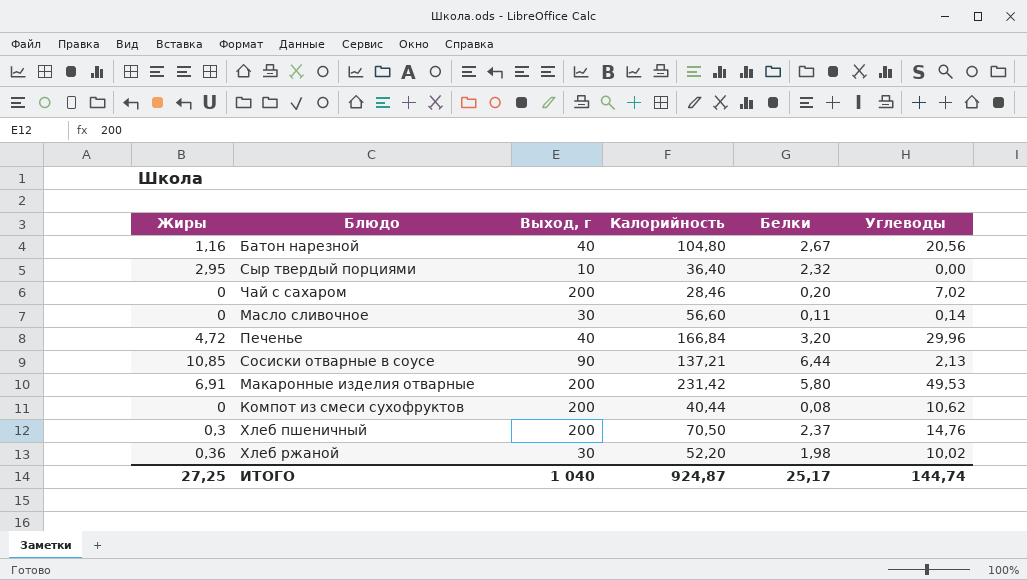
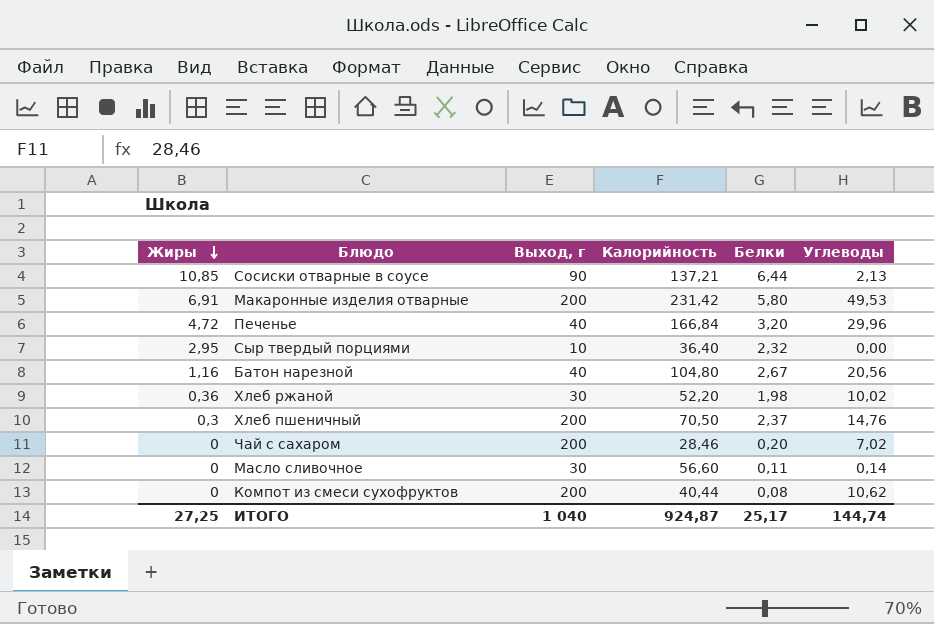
row order: none -> Жиры descending

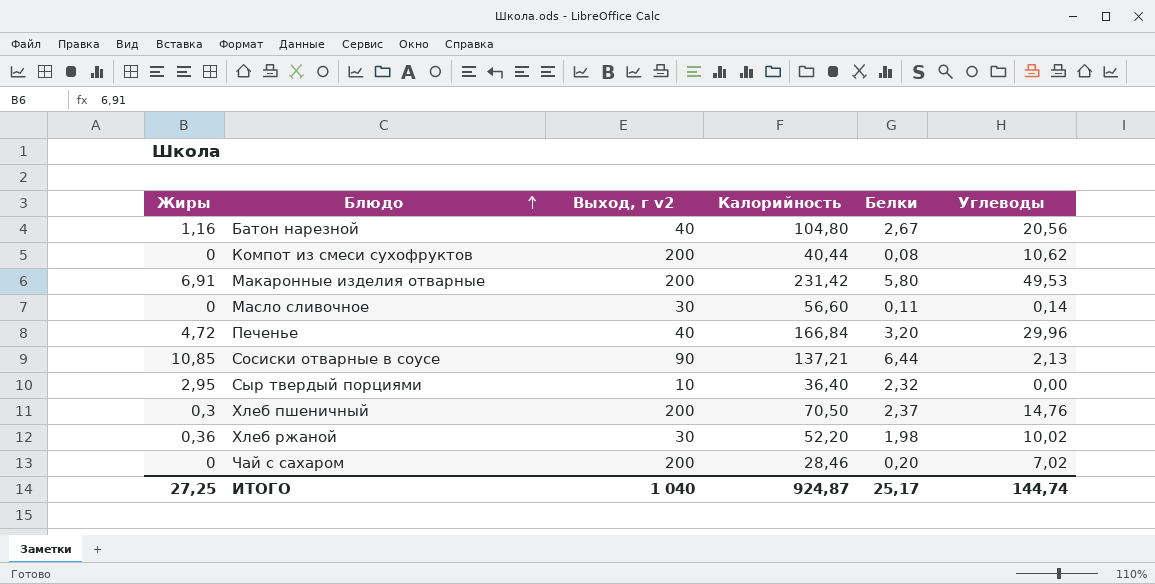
row order: Жиры descending -> Блюдо ascending
column name: Выход, г -> Выход, г v2

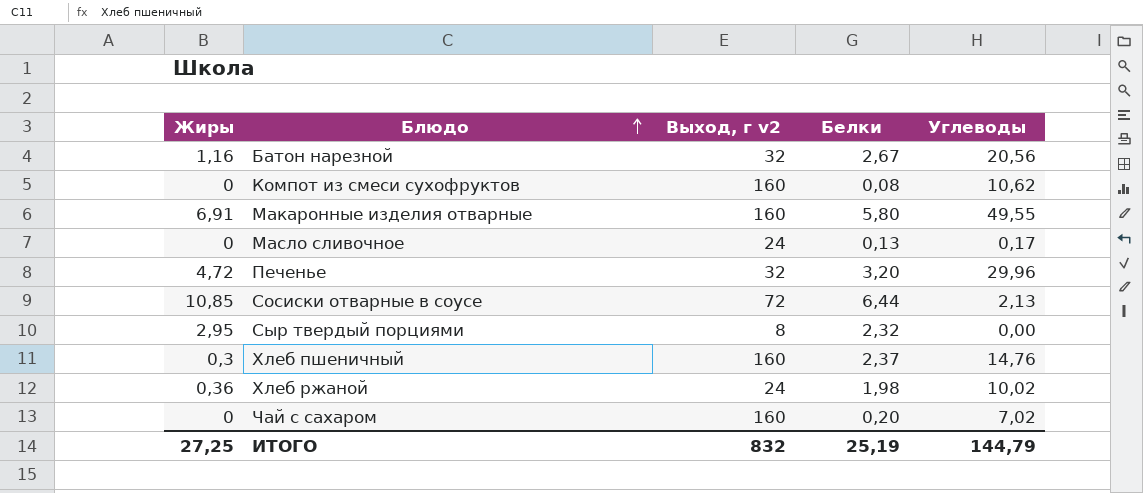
column Калорийность | position: 4 -> none
Батон нарезной | Выход, г v2: 40 -> 32
Компот из смеси сухофруктов | Выход, г v2: 200 -> 160
Макаронные изделия отварные | Выход, г v2: 200 -> 160
Макаронные изделия отварные | Углеводы: 49,53 -> 49,55
Масло сливочное | Выход, г v2: 30 -> 24
Масло сливочное | Белки: 0,11 -> 0,13
Масло сливочное | Углеводы: 0,14 -> 0,17
Печенье | Выход, г v2: 40 -> 32
Сосиски отварные в соусе | Выход, г v2: 90 -> 72
Сыр твердый порциями | Выход, г v2: 10 -> 8
Хлеб пшеничный | Выход, г v2: 200 -> 160
Хлеб ржаной | Выход, г v2: 30 -> 24
Чай с сахаром | Выход, г v2: 200 -> 160
ИТОГО | Выход, г v2: 1 040 -> 832
ИТОГО | Белки: 25,17 -> 25,19
ИТОГО | Углеводы: 144,74 -> 144,79

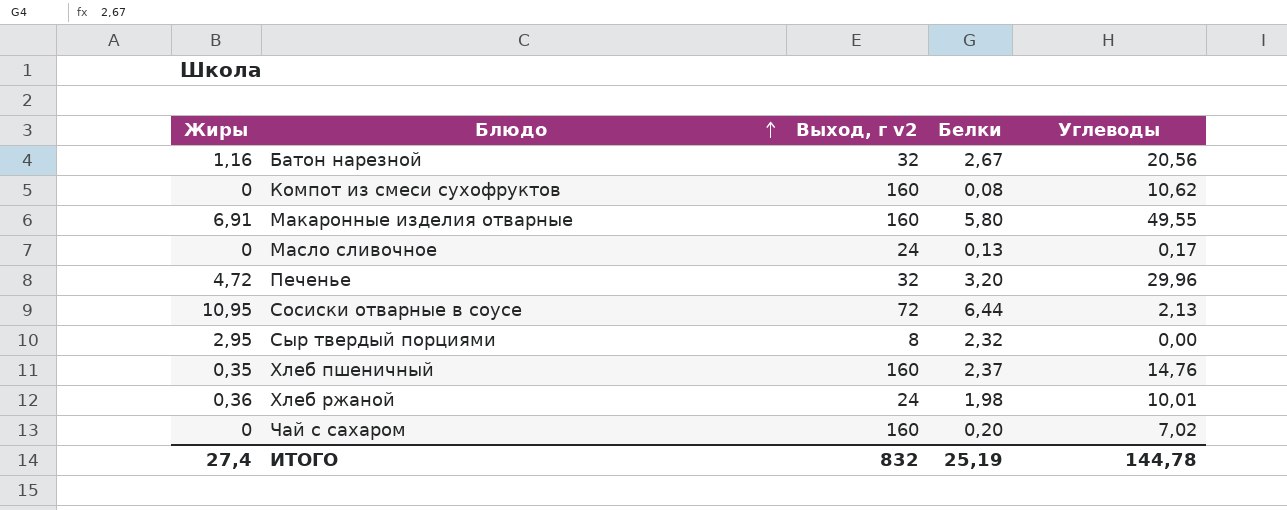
Сосиски отварные в соусе | Жиры: 10,85 -> 10,95
Хлеб пшеничный | Жиры: 0,3 -> 0,35
Хлеб ржаной | Углеводы: 10,02 -> 10,01
ИТОГО | Жиры: 27,25 -> 27,4
ИТОГО | Углеводы: 144,79 -> 144,78

